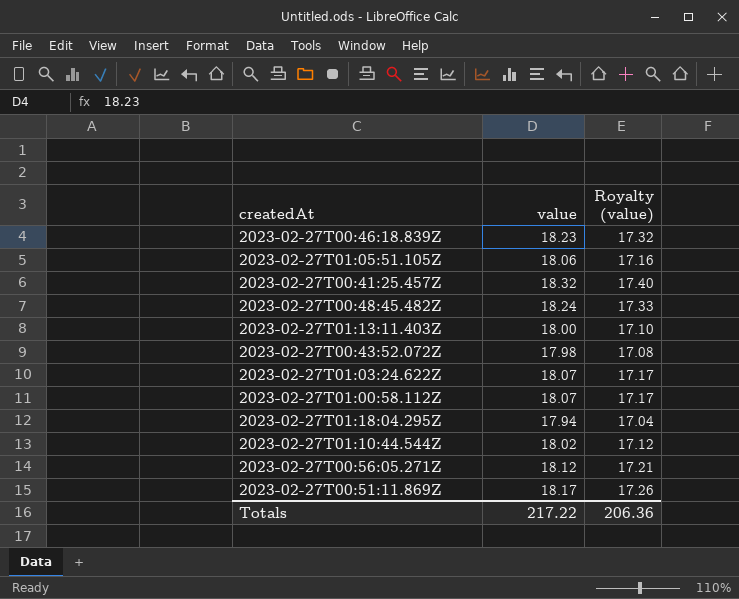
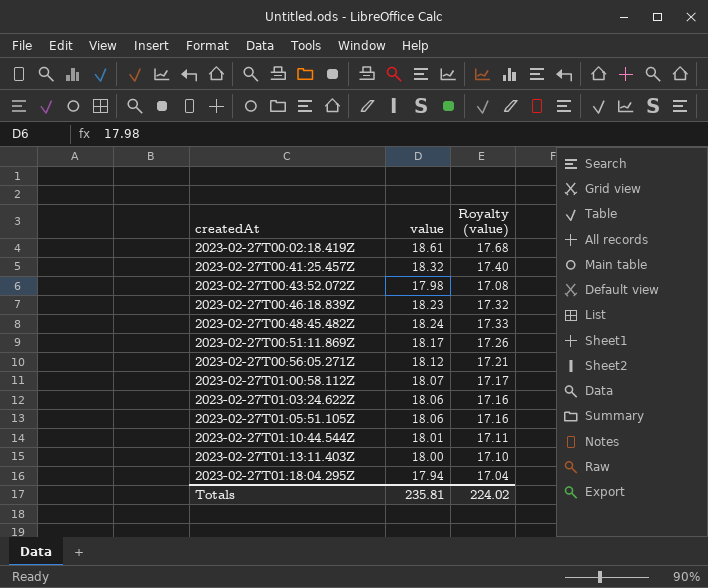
row order: none -> createdAt ascending
row 2023-02-27T00:02:18.419Z: none -> 18.61 | 17.68
2023-02-27T01:03:24.622Z | value: 18.07 -> 18.06
2023-02-27T01:03:24.622Z | Royalty (value): 17.17 -> 17.16
2023-02-27T01:10:44.544Z | value: 18.02 -> 18.01
2023-02-27T01:10:44.544Z | Royalty (value): 17.12 -> 17.11
Totals | value: 217.22 -> 235.81
Totals | Royalty (value): 206.36 -> 224.02

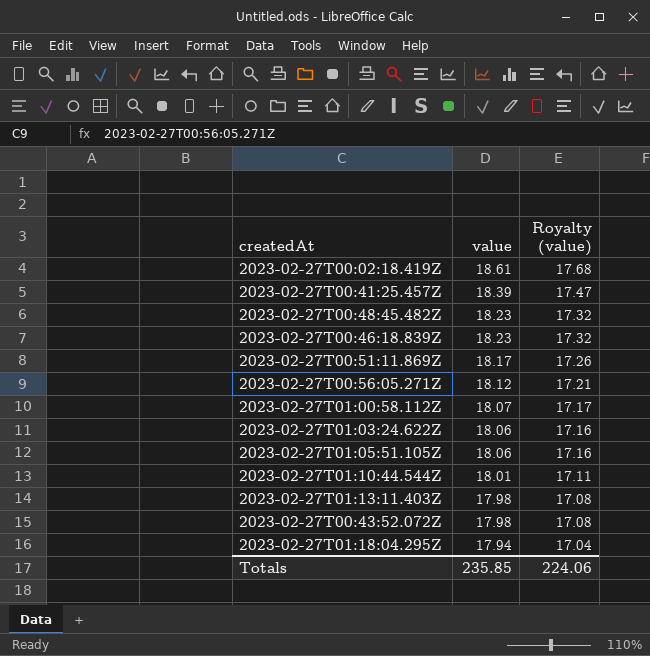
row order: createdAt ascending -> value descending
2023-02-27T00:41:25.457Z | value: 18.32 -> 18.39
2023-02-27T00:41:25.457Z | Royalty (value): 17.40 -> 17.47
2023-02-27T00:48:45.482Z | value: 18.24 -> 18.23
2023-02-27T00:48:45.482Z | Royalty (value): 17.33 -> 17.32
2023-02-27T01:13:11.403Z | value: 18.00 -> 17.98
2023-02-27T01:13:11.403Z | Royalty (value): 17.10 -> 17.08
Totals | value: 235.81 -> 235.85
Totals | Royalty (value): 224.02 -> 224.06

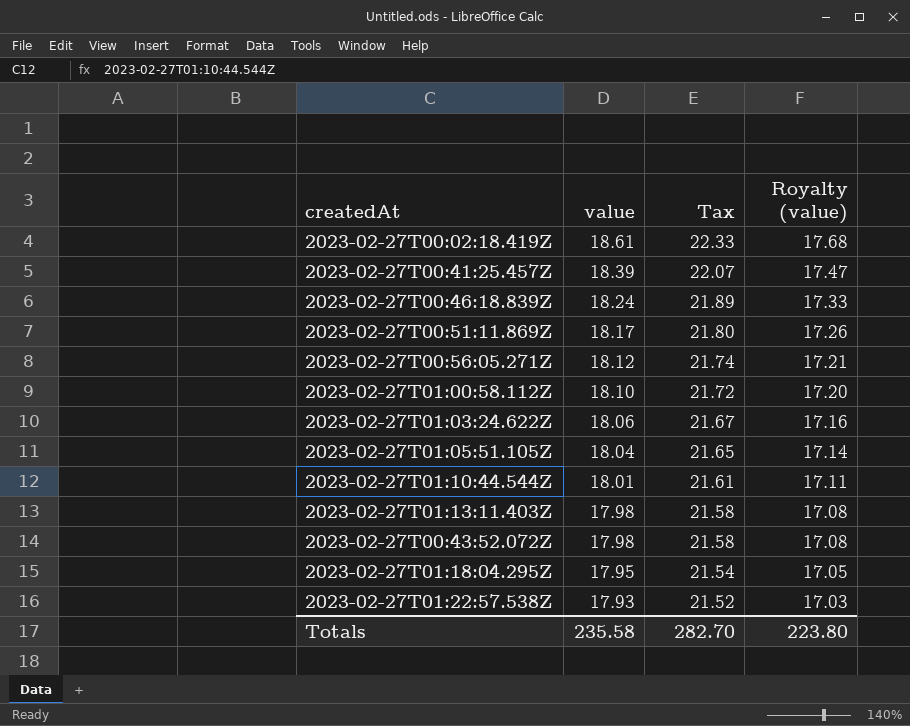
column Tax | formula: none -> [value] * 1.2
row 2023-02-27T00:48:45.482Z: 18.23 | 17.32 -> none
2023-02-27T00:46:18.839Z | value: 18.23 -> 18.24
2023-02-27T00:46:18.839Z | Royalty (value): 17.32 -> 17.33
2023-02-27T01:00:58.112Z | value: 18.07 -> 18.10
2023-02-27T01:00:58.112Z | Royalty (value): 17.17 -> 17.20
2023-02-27T01:05:51.105Z | value: 18.06 -> 18.04
2023-02-27T01:05:51.105Z | Royalty (value): 17.16 -> 17.14
2023-02-27T01:18:04.295Z | value: 17.94 -> 17.95
2023-02-27T01:18:04.295Z | Royalty (value): 17.04 -> 17.05
row 2023-02-27T01:22:57.538Z: none -> 17.93 | 21.52 | 17.03
Totals | value: 235.85 -> 235.58
Totals | Royalty (value): 224.06 -> 223.80

